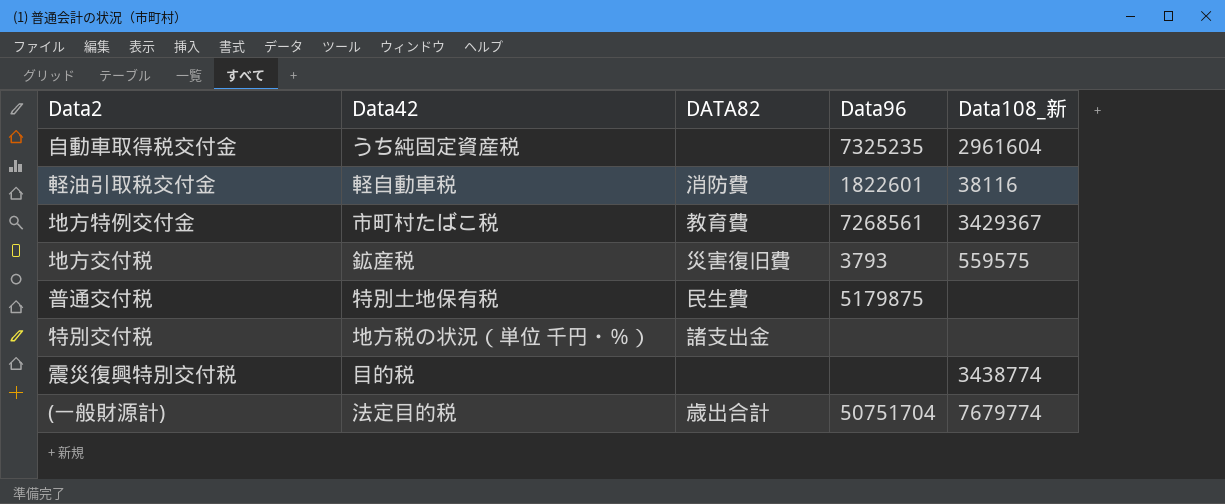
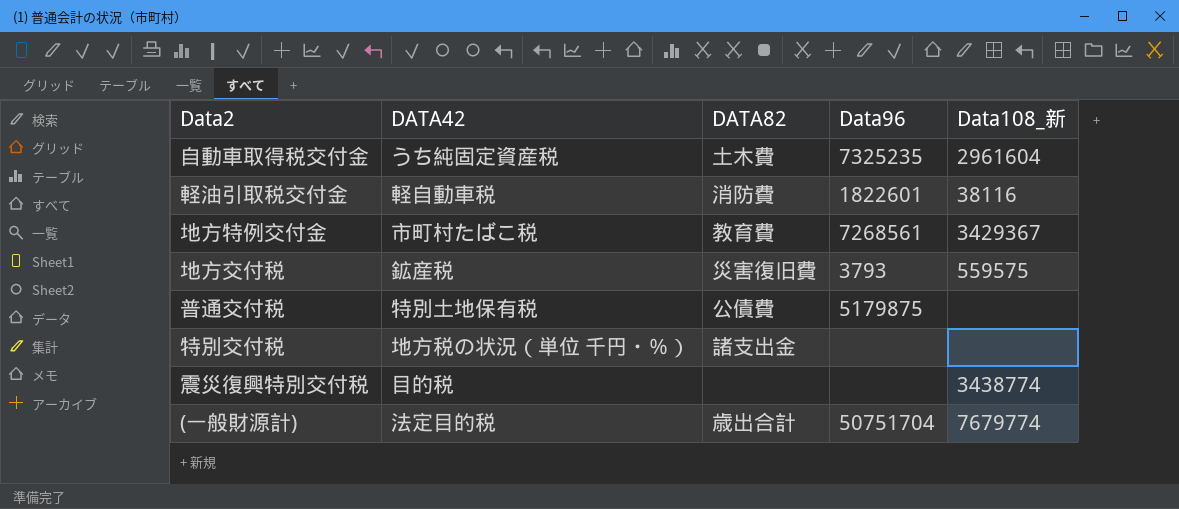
column name: Data42 -> DATA42
自動車取得税交付金 | DATA82: none -> 土木費
普通交付税 | DATA82: 民生費 -> 公債費

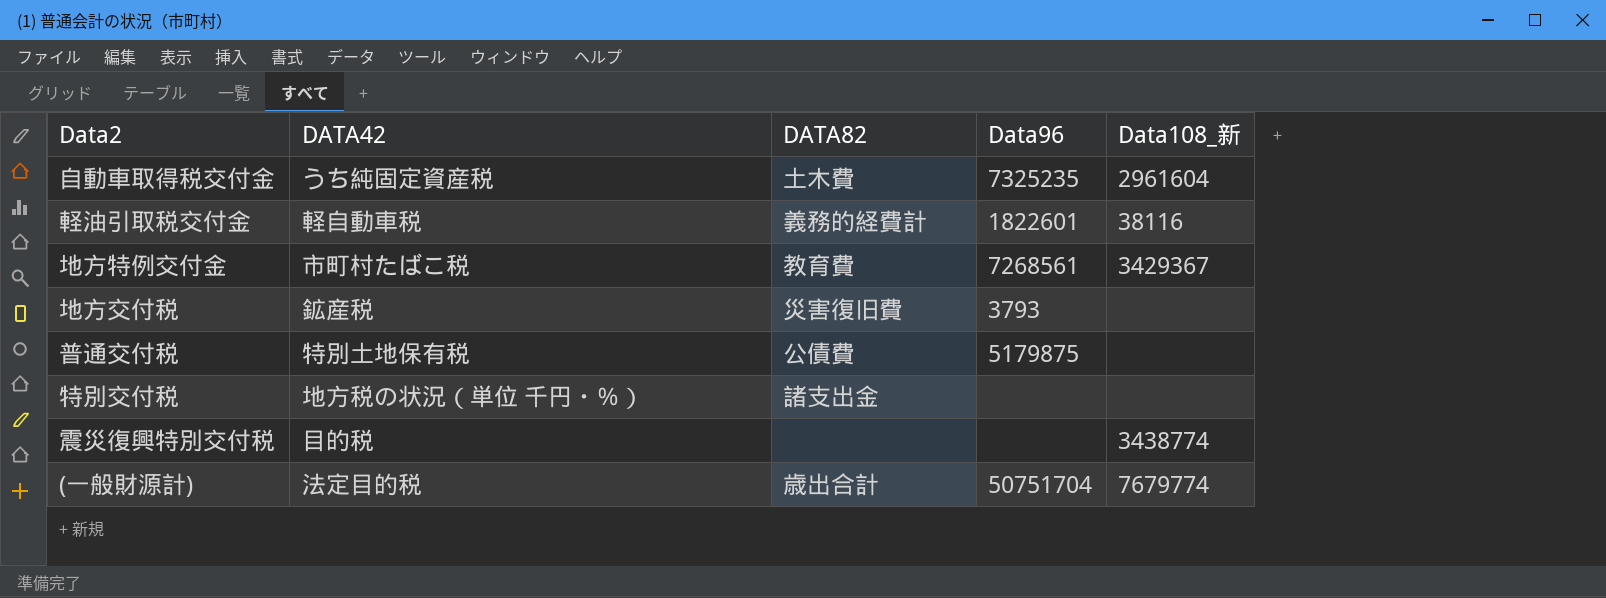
軽油引取税交付金 | DATA82: 消防費 -> 義務的経費計
地方交付税 | Data108_新: 559575 -> none

